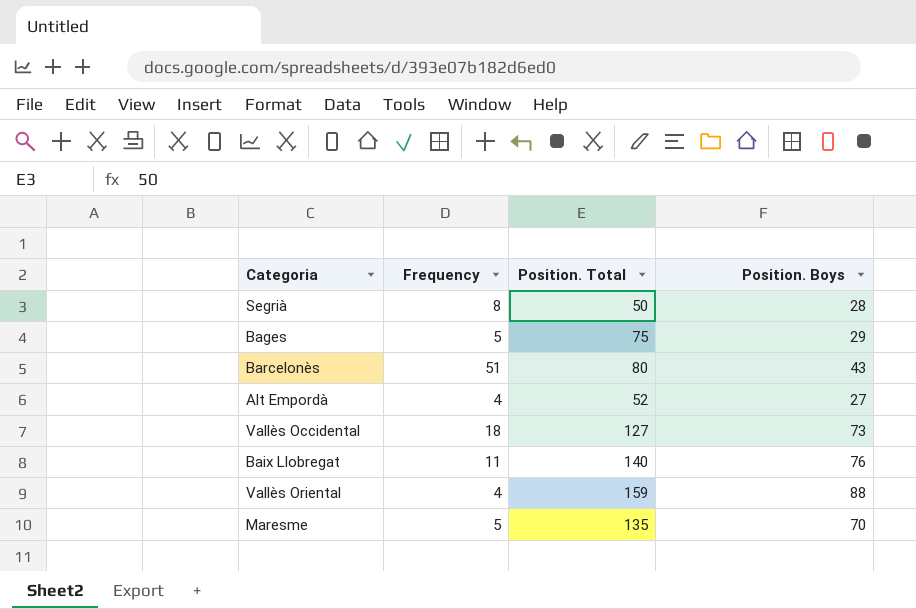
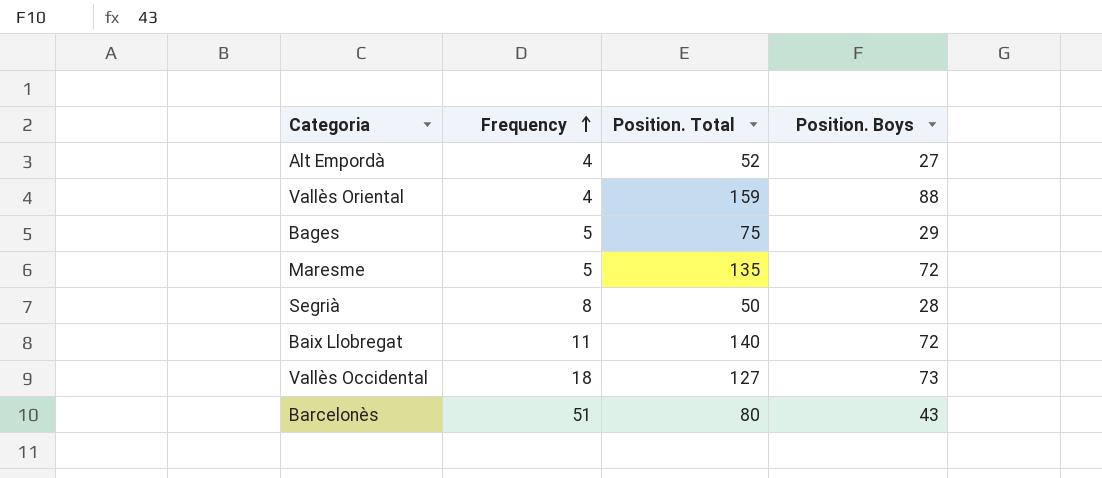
row order: none -> Frequency ascending
Maresme | Position. Boys: 70 -> 72
Baix Llobregat | Position. Boys: 76 -> 72

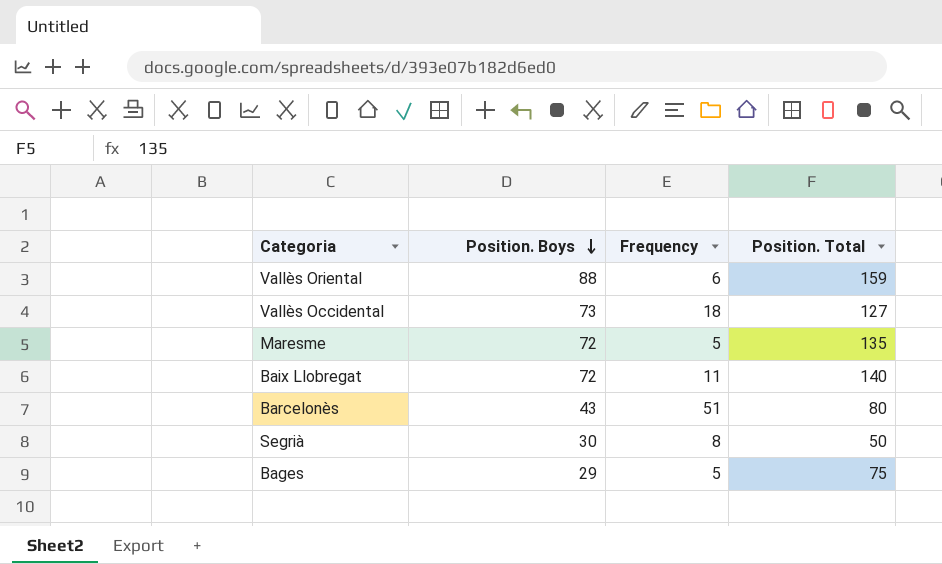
row order: Frequency ascending -> Position. Boys descending
column Position. Boys | position: 4 -> 2
row Alt Empordà: 4 | 52 | 27 -> none
Vallès Oriental | Frequency: 4 -> 6
Segrià | Position. Boys: 28 -> 30

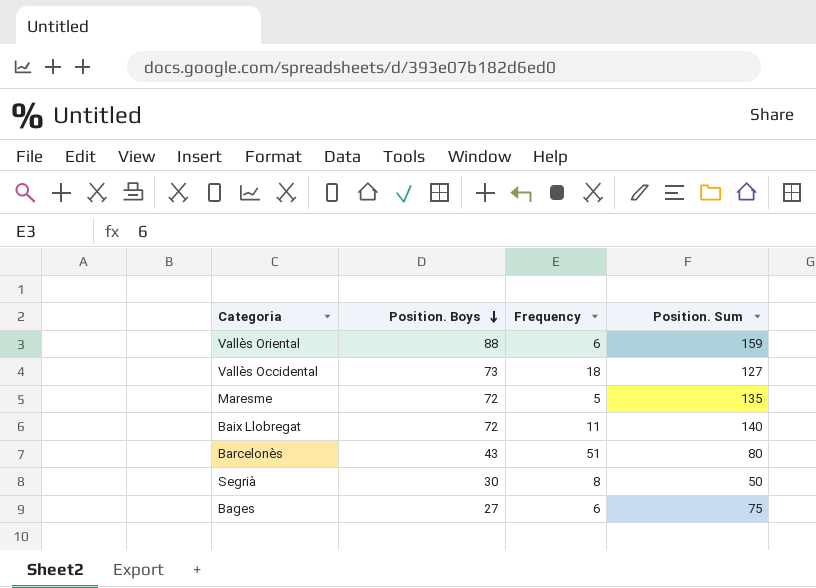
column name: Position. Total -> Position. Sum
Bages | Position. Boys: 29 -> 27
Bages | Frequency: 5 -> 6

